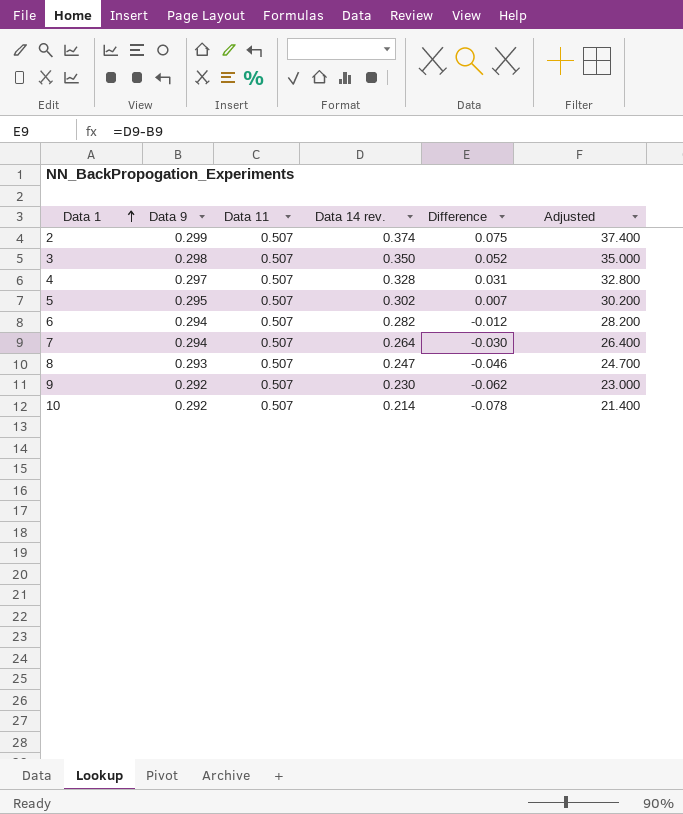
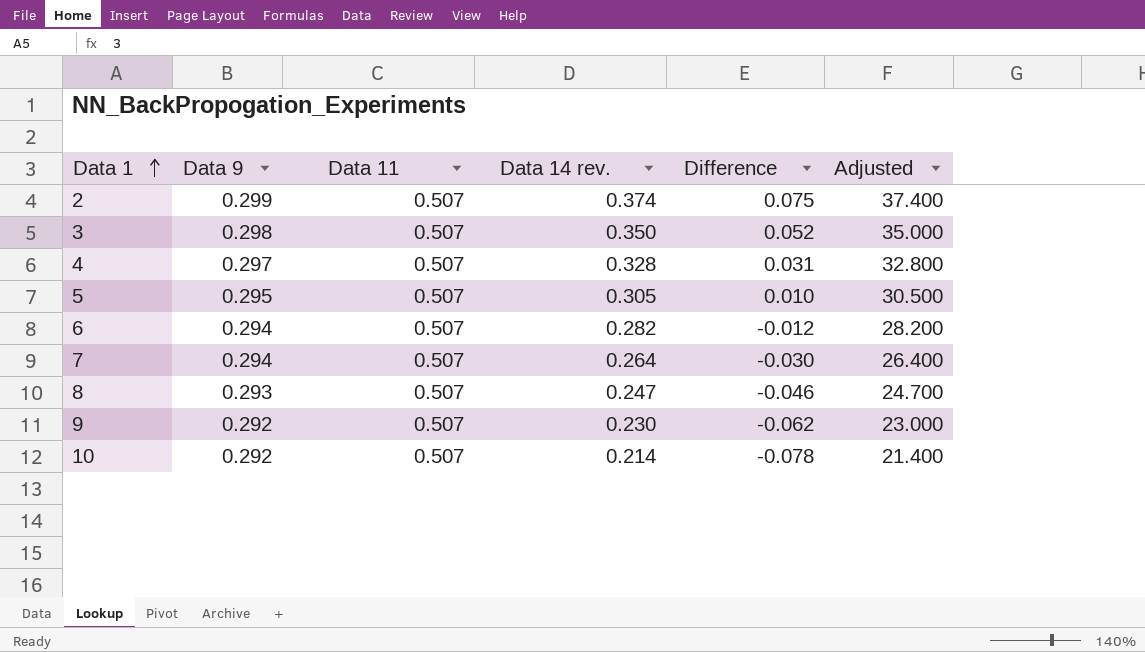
5 | Data 14 rev.: 0.302 -> 0.305
5 | Difference: 0.007 -> 0.010
5 | Adjusted: 30.200 -> 30.500

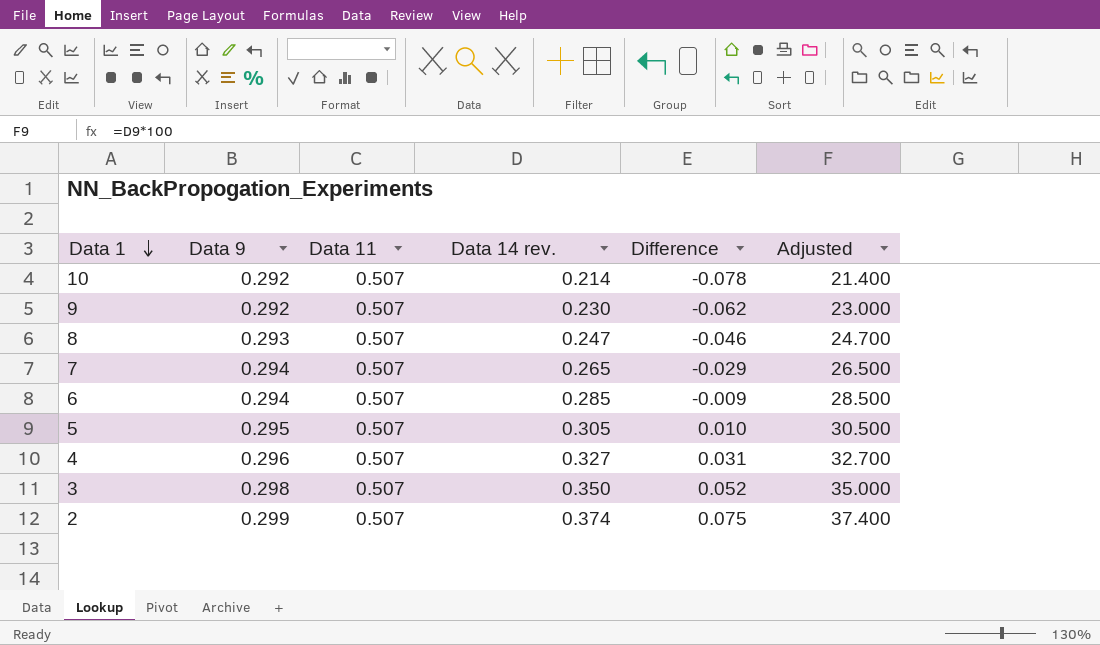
row order: Data 1 ascending -> Data 1 descending
7 | Data 14 rev.: 0.264 -> 0.265
7 | Difference: -0.030 -> -0.029
7 | Adjusted: 26.400 -> 26.500
6 | Data 14 rev.: 0.282 -> 0.285
6 | Difference: -0.012 -> -0.009
6 | Adjusted: 28.200 -> 28.500
4 | Data 9: 0.297 -> 0.296
4 | Data 14 rev.: 0.328 -> 0.327
4 | Adjusted: 32.800 -> 32.700

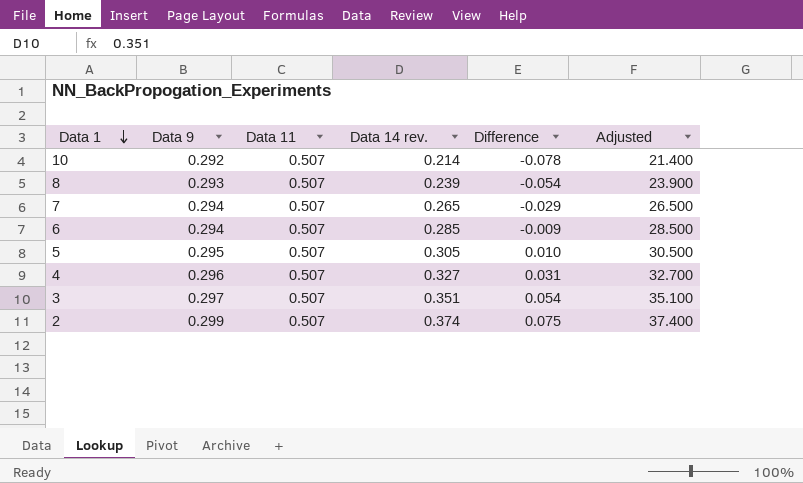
row 9: 0.292 | 0.507 | 0.230 | -0.062 | 23.000 -> none
8 | Data 14 rev.: 0.247 -> 0.239
8 | Difference: -0.046 -> -0.054
8 | Adjusted: 24.700 -> 23.900
3 | Data 9: 0.298 -> 0.297
3 | Data 14 rev.: 0.350 -> 0.351
3 | Difference: 0.052 -> 0.054
3 | Adjusted: 35.000 -> 35.100

